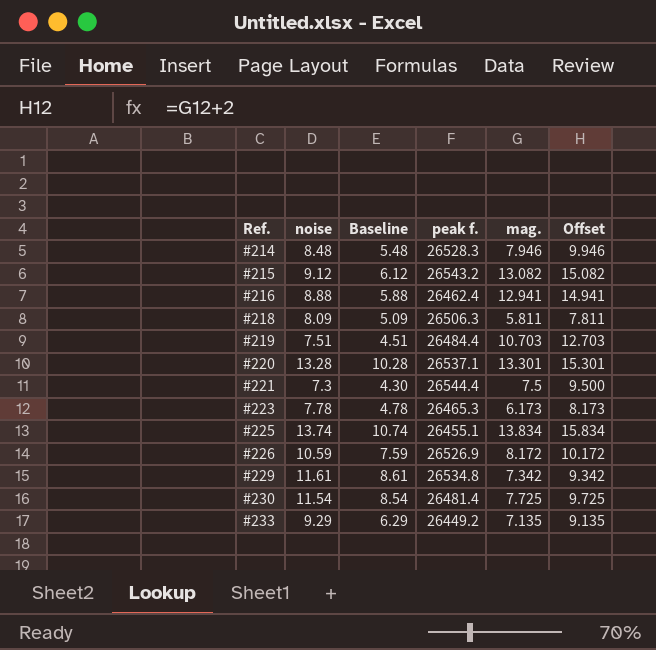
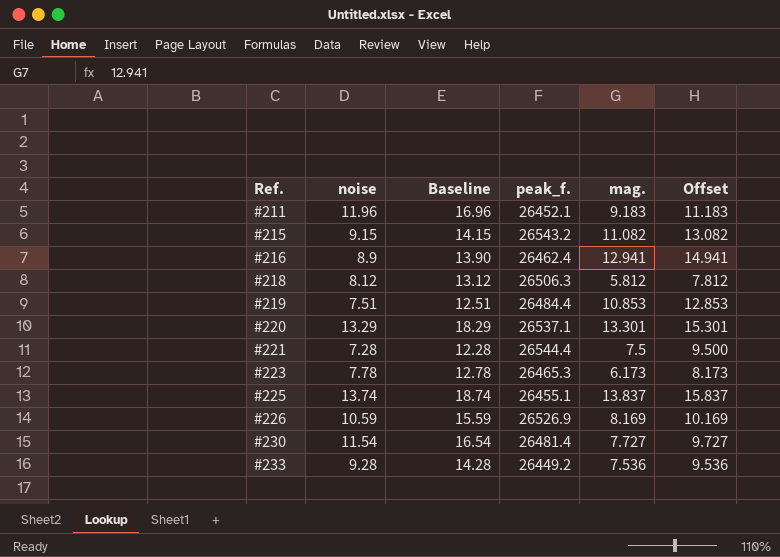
column Baseline | formula: [noise] - 3 -> [noise] + 5
column name: peak f. -> peak_f.
row #214: 8.48 | 5.48 | 26528.3 | 7.946 | 9.946 -> none
row #229: 11.61 | 8.61 | 26534.8 | 7.342 | 9.342 -> none
row #211: none -> 11.96 | 16.96 | 26452.1 | 9.183 | 11.183
#215 | noise: 9.12 -> 9.15
#215 | mag.: 13.082 -> 11.082
#215 | Offset: 15.082 -> 13.082
#216 | noise: 8.88 -> 8.9
#218 | noise: 8.09 -> 8.12
#218 | mag.: 5.811 -> 5.812
#218 | Offset: 7.811 -> 7.812
#219 | mag.: 10.703 -> 10.853
#219 | Offset: 12.703 -> 12.853
#220 | noise: 13.28 -> 13.29
#221 | noise: 7.3 -> 7.28
#225 | mag.: 13.834 -> 13.837
#225 | Offset: 15.834 -> 15.837
#226 | mag.: 8.172 -> 8.169
#226 | Offset: 10.172 -> 10.169
#230 | mag.: 7.725 -> 7.727
#230 | Offset: 9.725 -> 9.727
#233 | noise: 9.29 -> 9.28
#233 | mag.: 7.135 -> 7.536
#233 | Offset: 9.135 -> 9.536

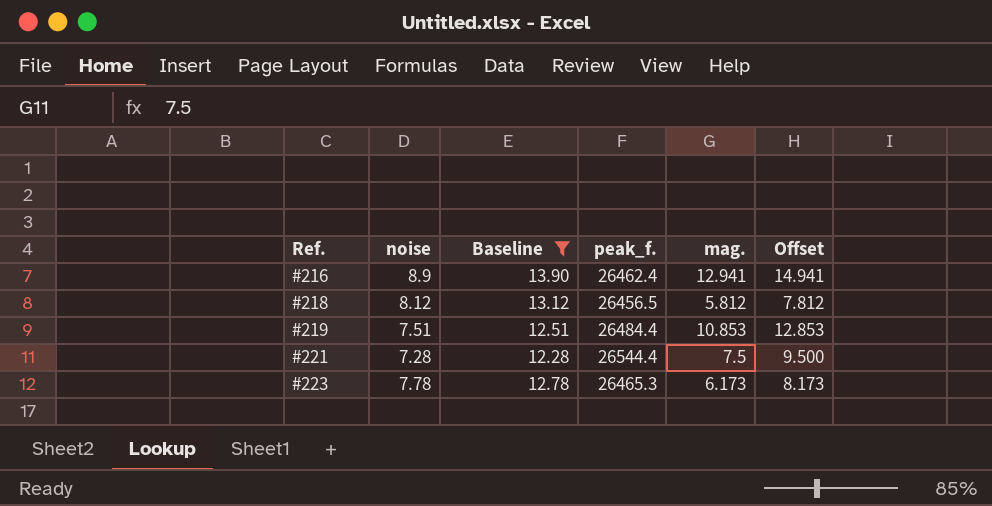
filter: none -> Baseline <= 13.90
#218 | peak_f.: 26506.3 -> 26456.5

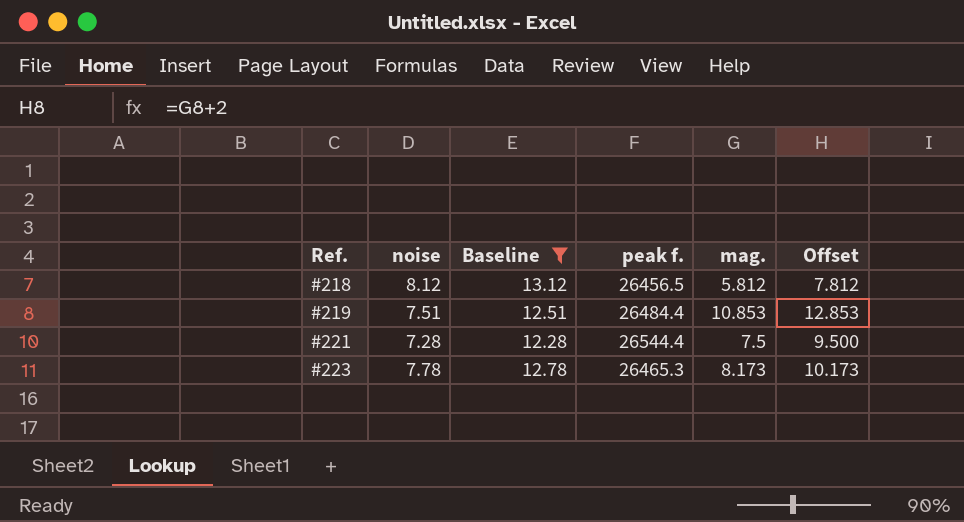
column name: peak_f. -> peak f.
row #216: 8.9 | 13.90 | 26462.4 | 12.941 | 14.941 -> none
#223 | mag.: 6.173 -> 8.173
#223 | Offset: 8.173 -> 10.173

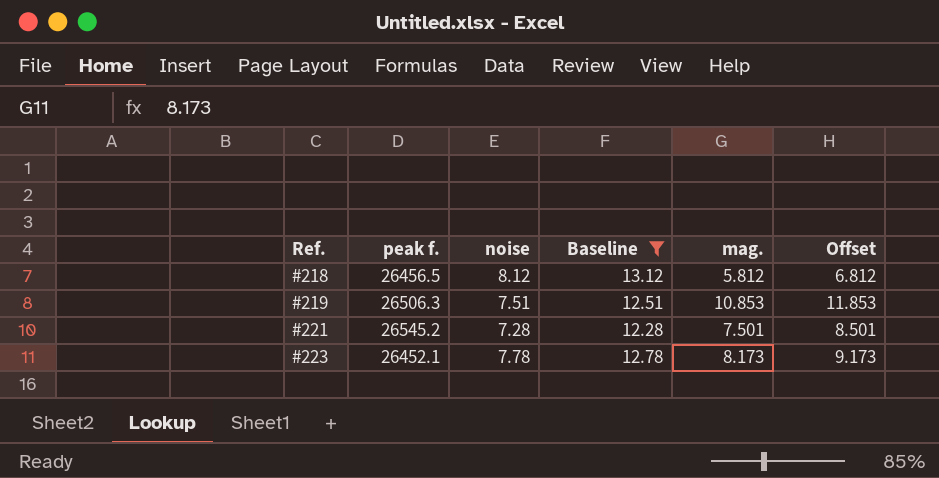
column peak f. | position: 4 -> 2
column Offset | formula: [mag.] + 2 -> [mag.] + 1
#219 | peak f.: 26484.4 -> 26506.3
#221 | peak f.: 26544.4 -> 26545.2
#221 | mag.: 7.5 -> 7.501
#223 | peak f.: 26465.3 -> 26452.1

